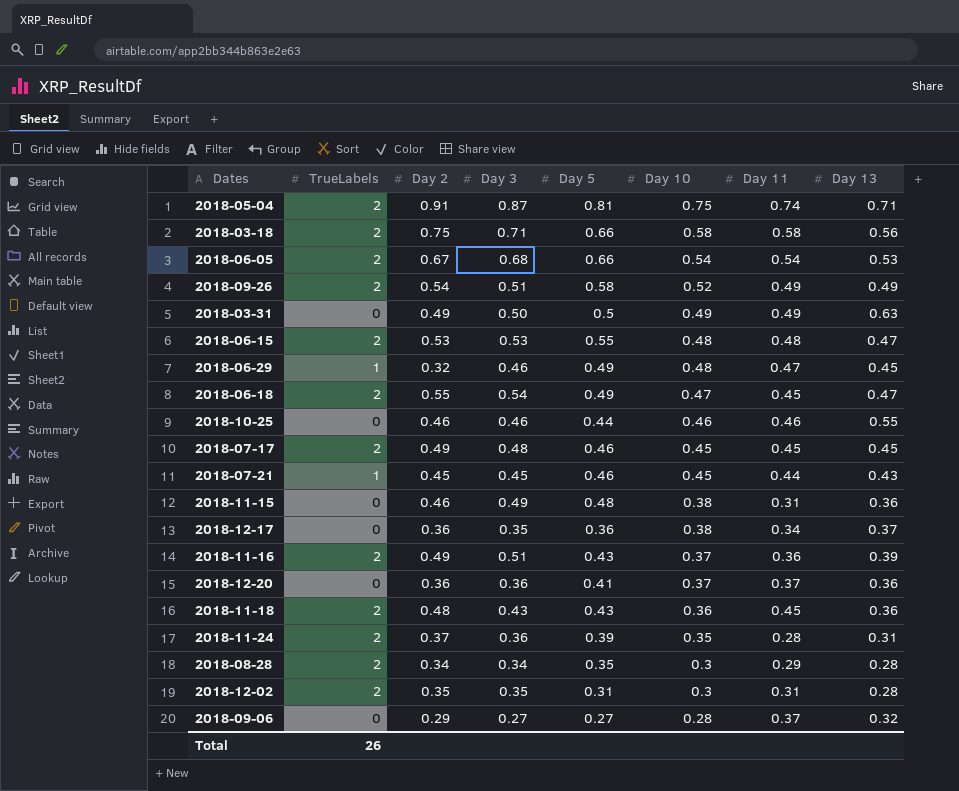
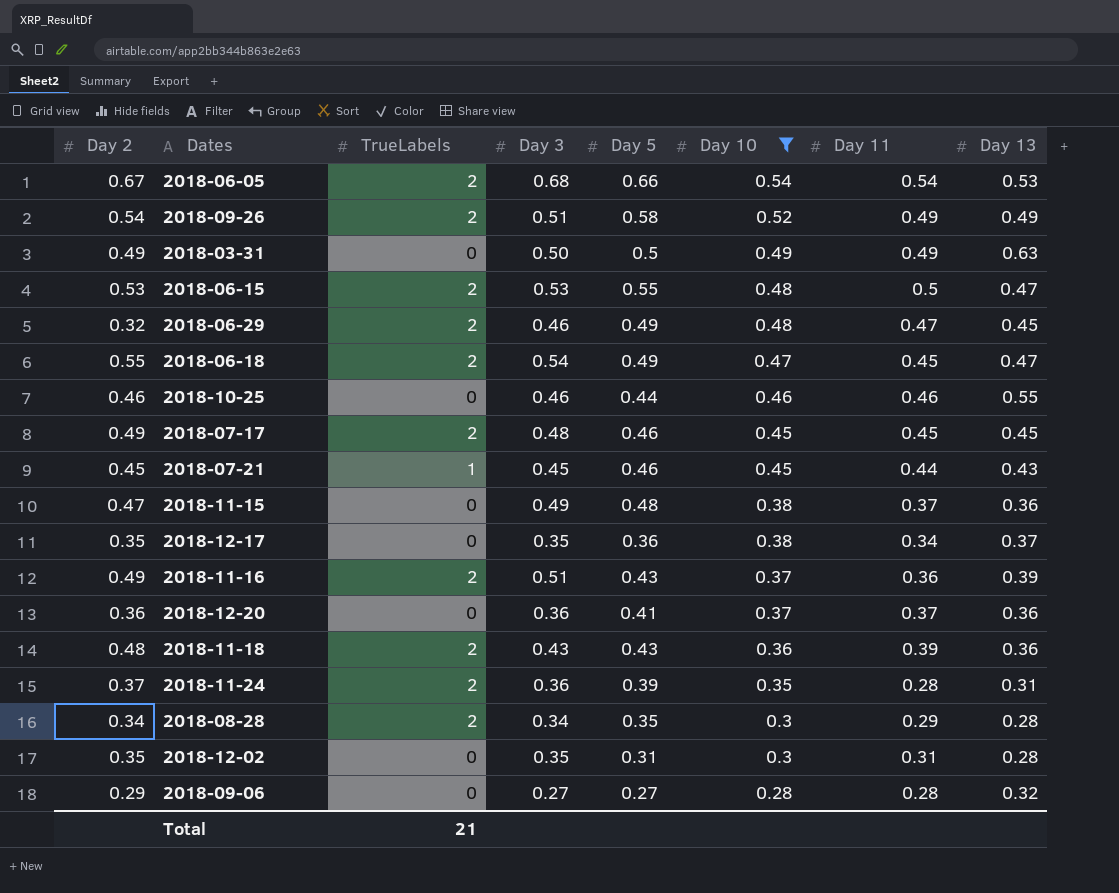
filter: none -> Day 10 <= 0.54
column Day 2 | position: 3 -> 1
2018-06-15 | Day 11: 0.48 -> 0.5
2018-06-29 | TrueLabels: 1 -> 2
2018-11-15 | Day 2: 0.46 -> 0.47
2018-11-15 | Day 11: 0.31 -> 0.37
2018-12-17 | Day 2: 0.36 -> 0.35
2018-11-18 | Day 11: 0.45 -> 0.39
2018-12-02 | TrueLabels: 2 -> 0
2018-09-06 | Day 11: 0.37 -> 0.28
Total | TrueLabels: 26 -> 21

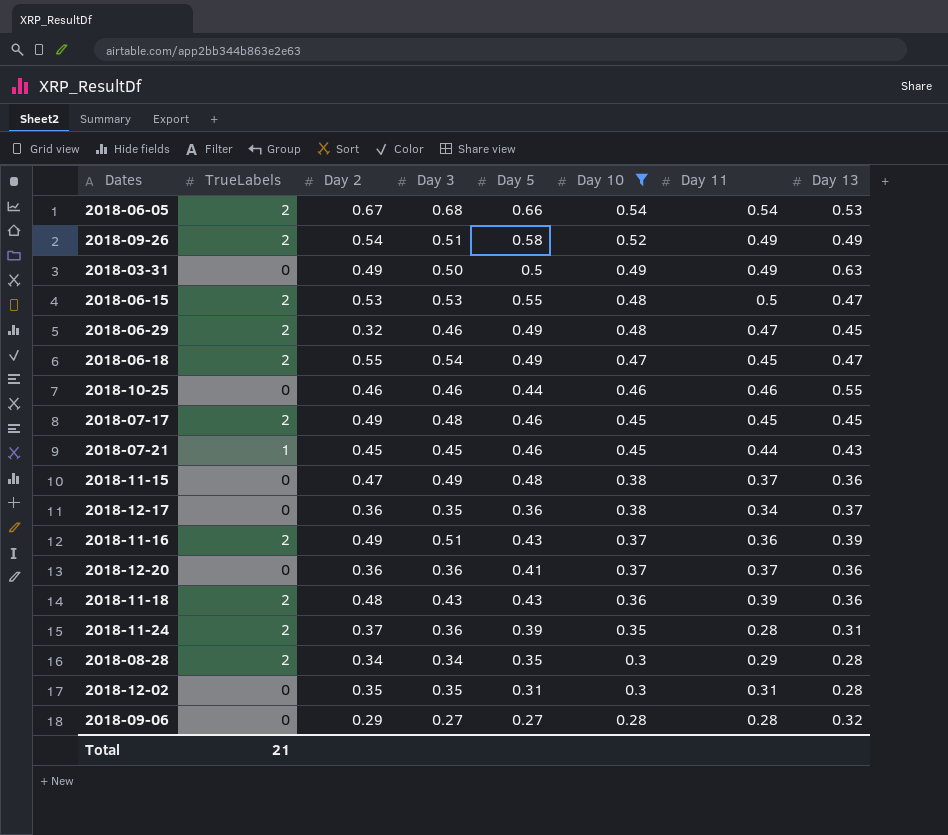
column Day 2 | position: 1 -> 3
2018-12-17 | Day 2: 0.35 -> 0.36

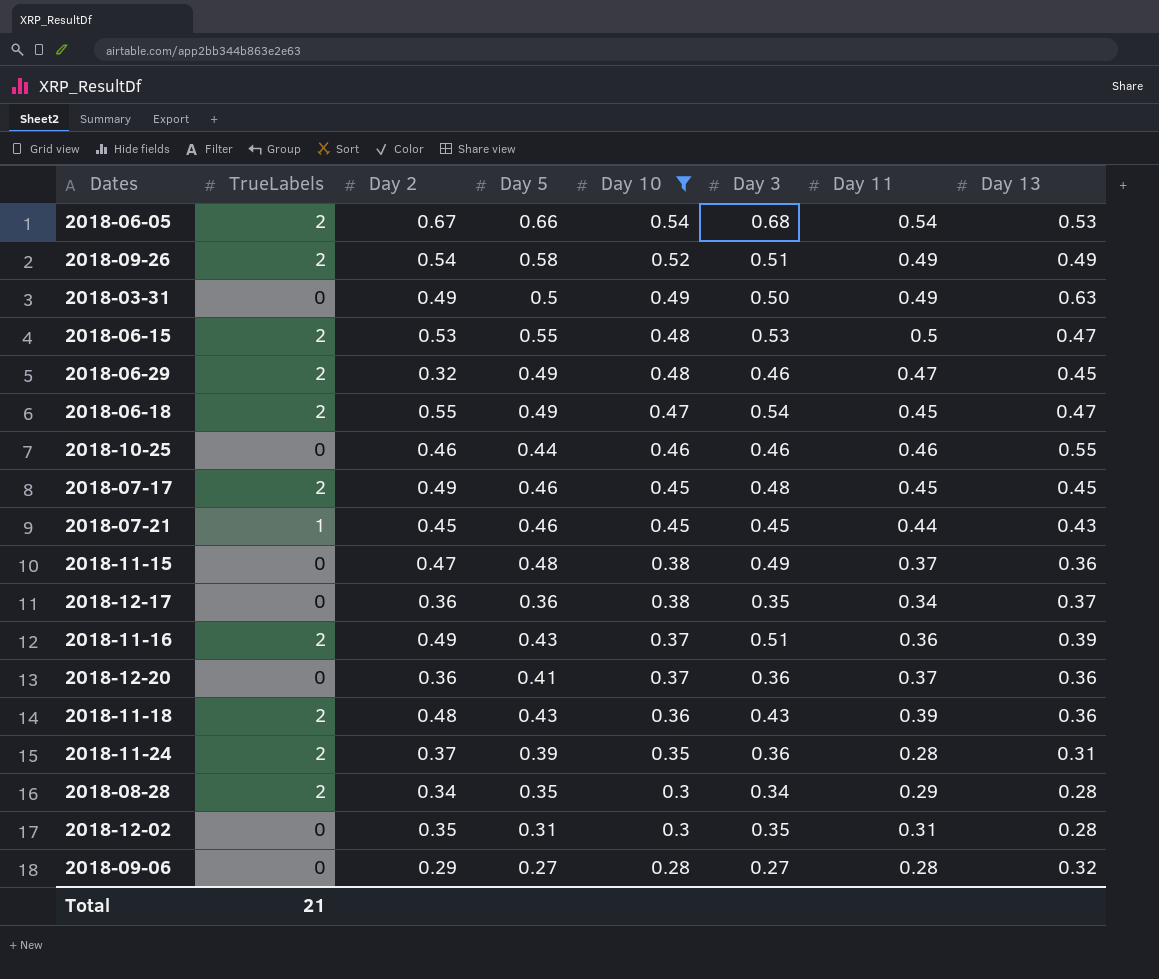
column Day 3 | position: 4 -> 6

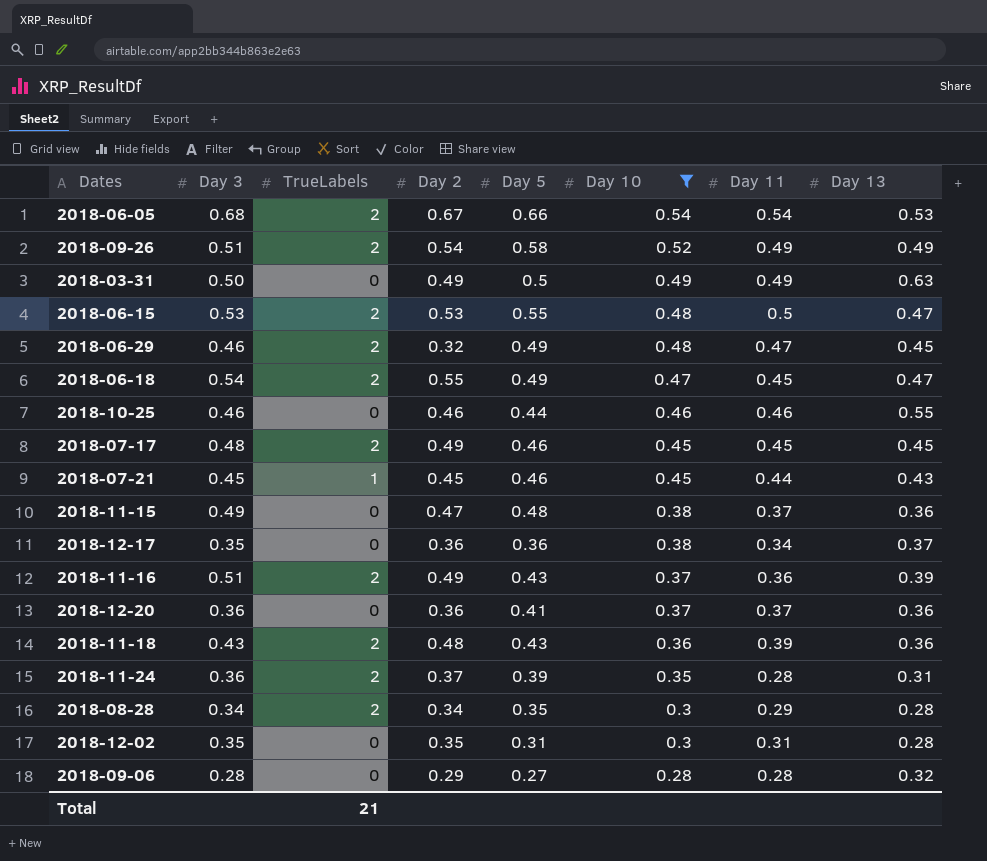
column Day 3 | position: 6 -> 2
2018-09-06 | Day 3: 0.27 -> 0.28

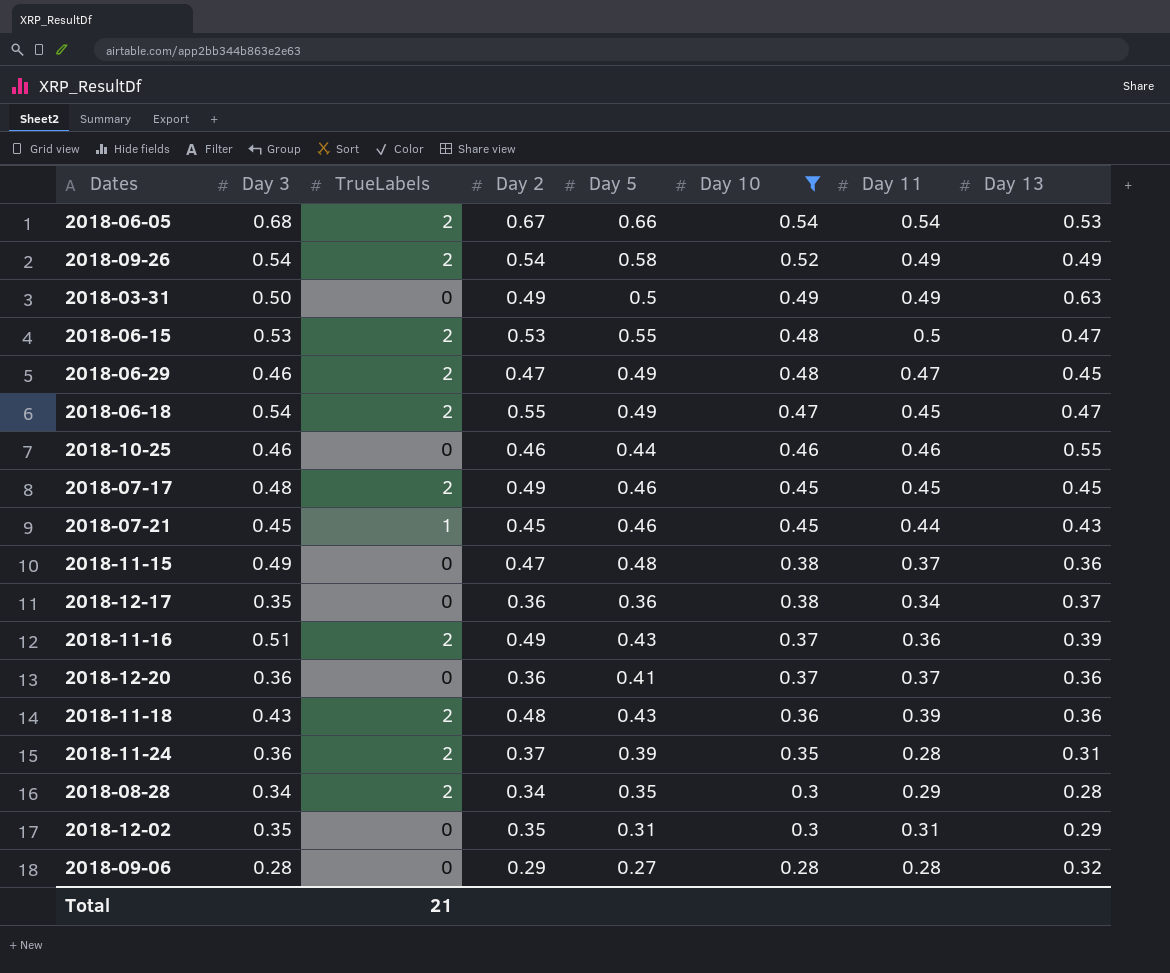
2018-09-26 | Day 3: 0.51 -> 0.54
2018-06-29 | Day 2: 0.32 -> 0.47
2018-12-02 | Day 13: 0.28 -> 0.29

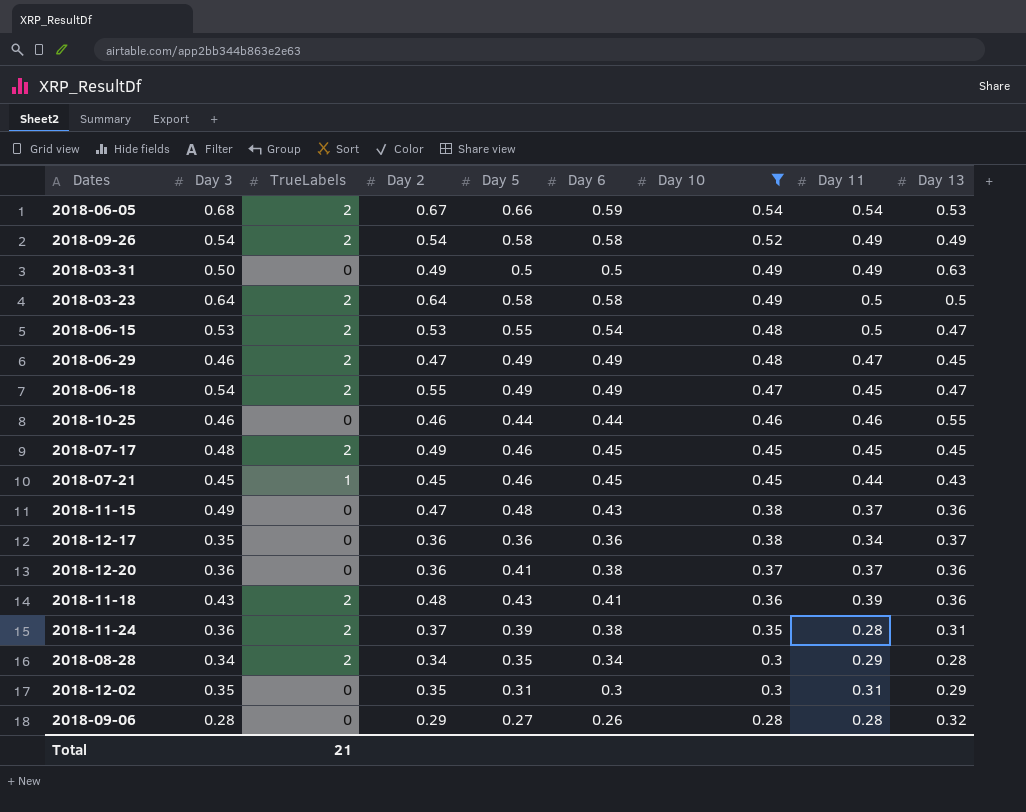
column Day 6 | position: none -> 6
row 2018-11-16: 0.51 | 2 | 0.49 | 0.43 | 0.37 | 0.36 | 0.39 -> none
row 2018-03-23: none -> 0.64 | 2 | 0.64 | 0.58 | 0.58 | 0.49 | 0.5 | 0.5

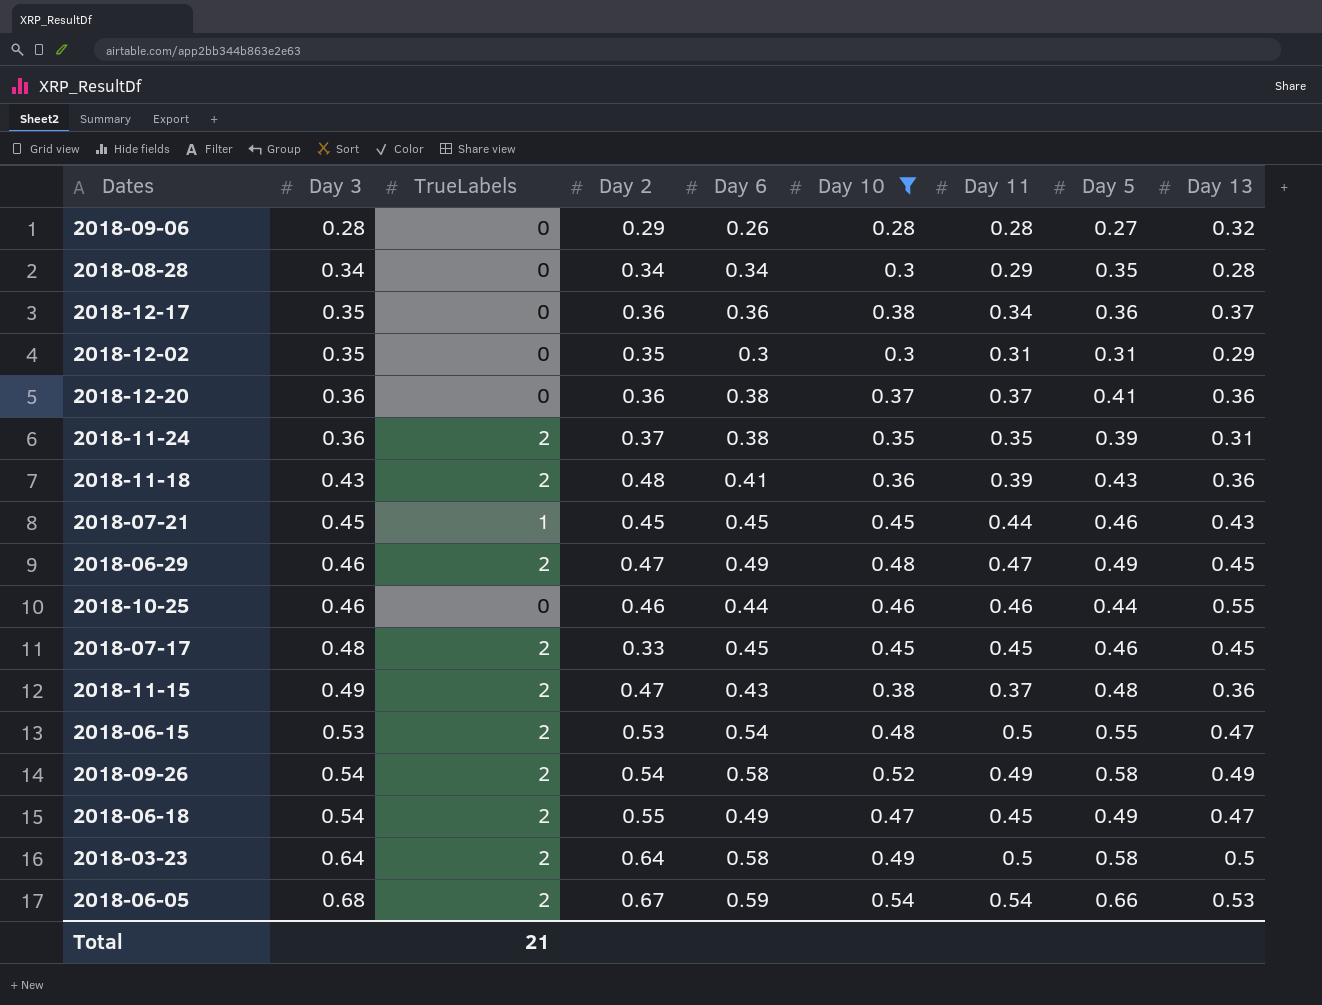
row order: Day 10 descending -> Day 3 ascending
column Day 5 | position: 5 -> 8
row 2018-03-31: 0.50 | 0 | 0.49 | 0.5 | 0.5 | 0.49 | 0.49 | 0.63 -> none
2018-08-28 | TrueLabels: 2 -> 0
2018-11-24 | Day 11: 0.28 -> 0.35
2018-07-17 | Day 2: 0.49 -> 0.33
2018-11-15 | TrueLabels: 0 -> 2

